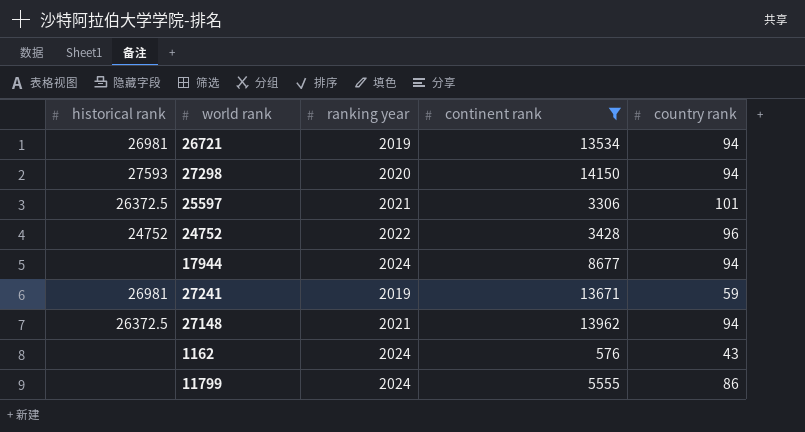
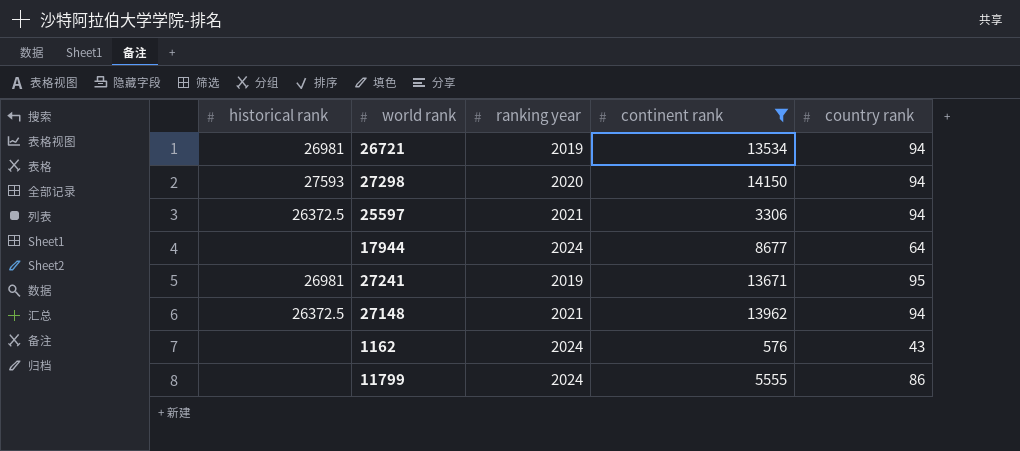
row 24752: 24752 | 2022 | 3428 | 96 -> none
25597 | country rank: 101 -> 94
17944 | country rank: 94 -> 64
27241 | country rank: 59 -> 95

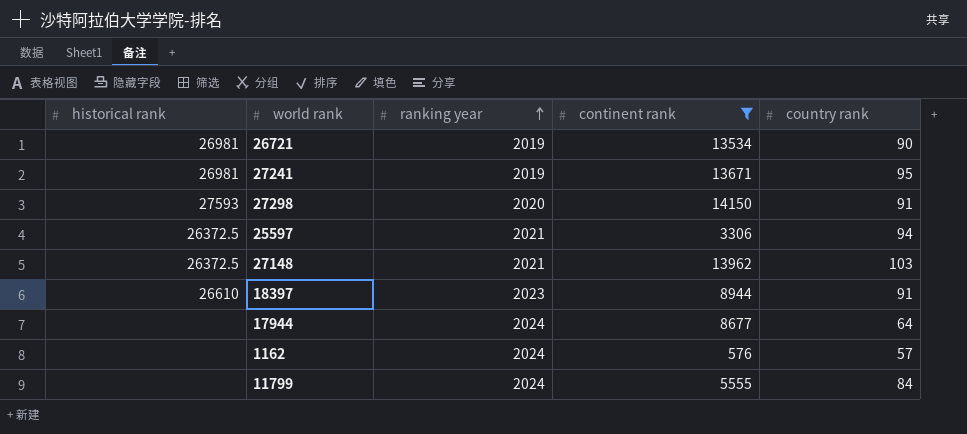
row order: none -> ranking year ascending
26721 | country rank: 94 -> 90
27298 | country rank: 94 -> 91
27148 | country rank: 94 -> 103
row 18397: none -> 26610 | 2023 | 8944 | 91
1162 | country rank: 43 -> 57
11799 | country rank: 86 -> 84

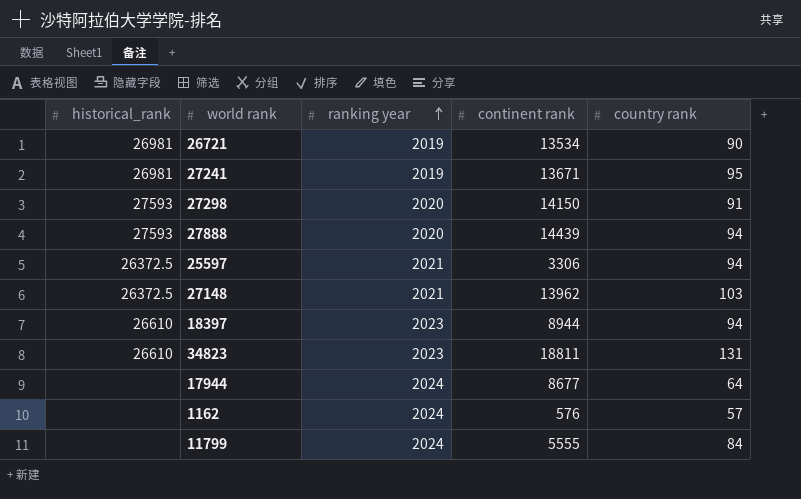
filter: continent rank <= 14150 -> none
column name: historical rank -> historical_rank
18397 | country rank: 91 -> 94

